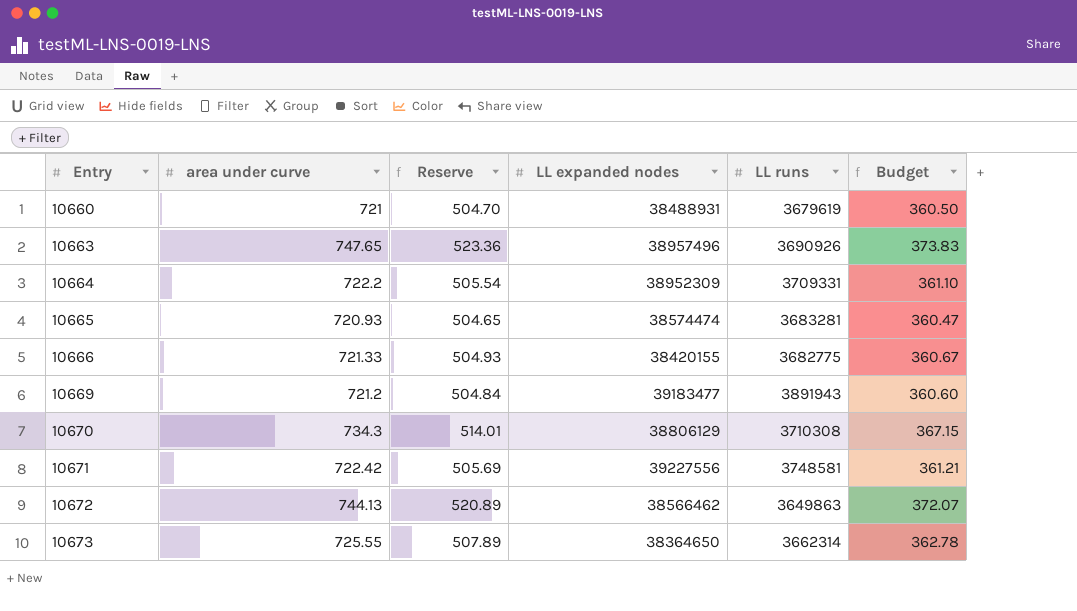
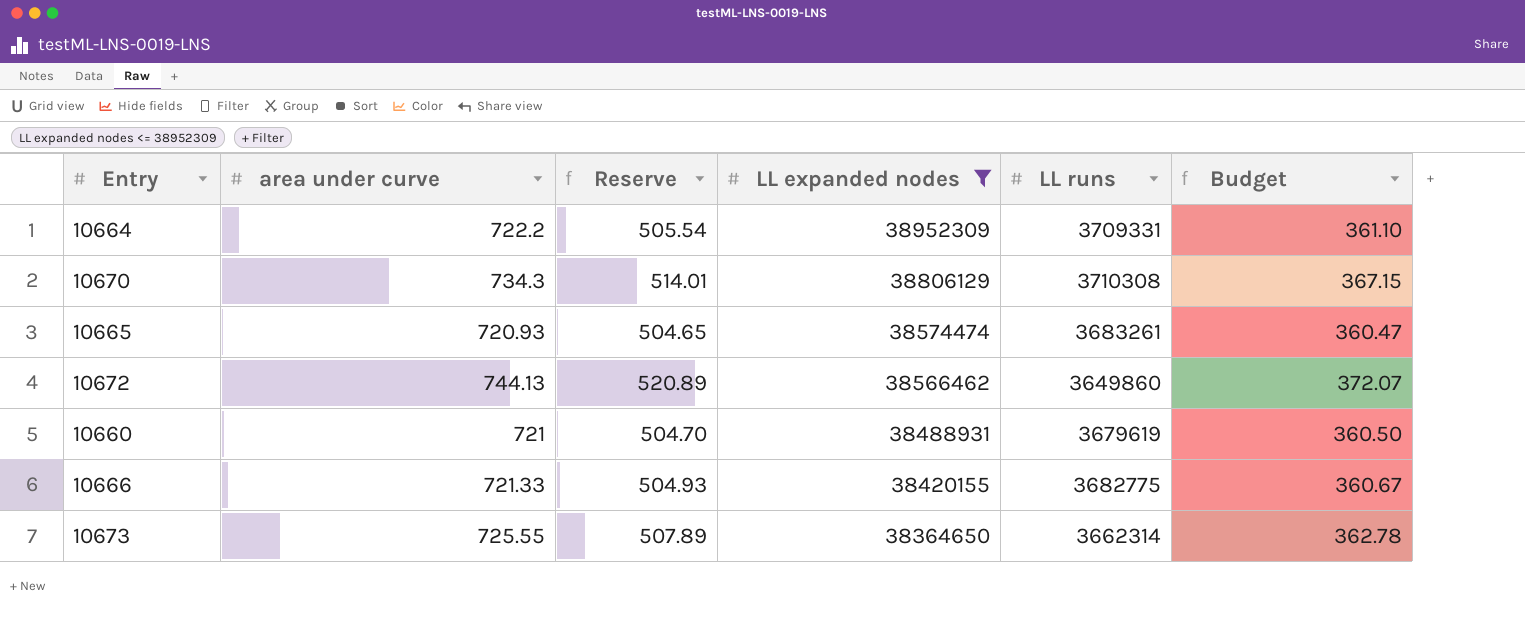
filter: none -> LL expanded nodes <= 38952309
row order: Entry ascending -> LL expanded nodes descending
10665 | LL runs: 3683281 -> 3683261
10672 | LL runs: 3649863 -> 3649860

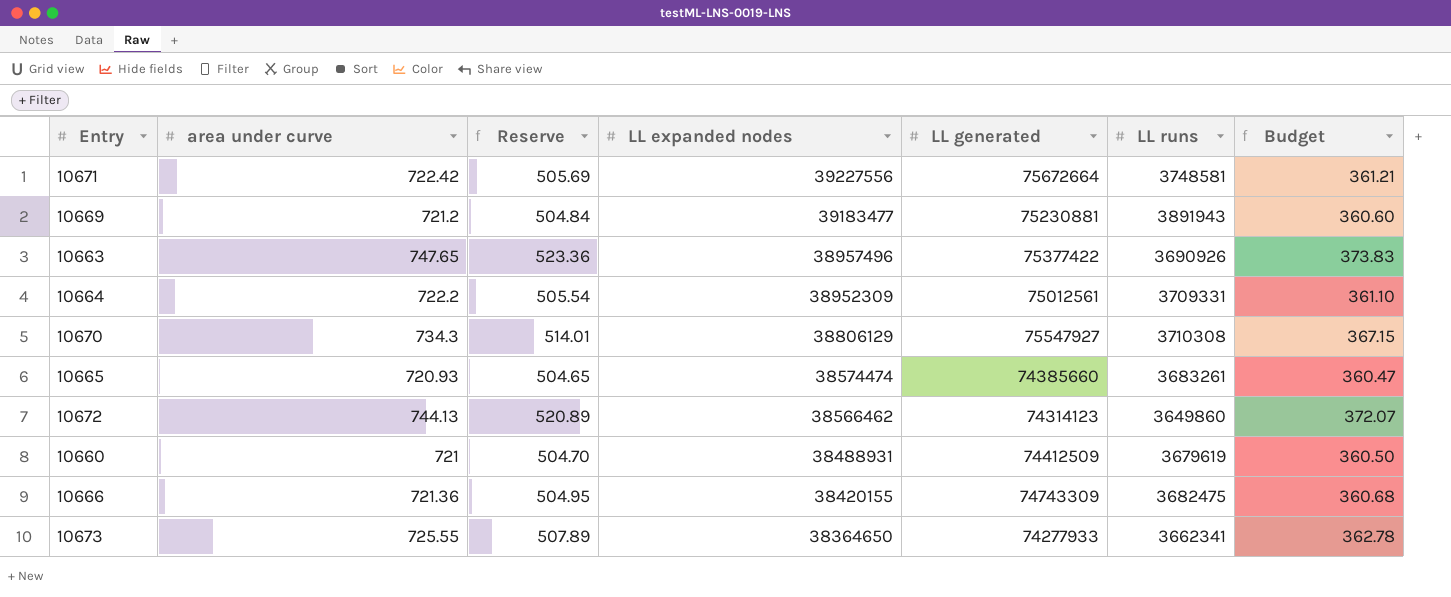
filter: LL expanded nodes <= 38952309 -> none
column LL generated | position: none -> 5
10666 | area under curve: 721.33 -> 721.36
10666 | Reserve: 504.93 -> 504.95
10666 | LL runs: 3682775 -> 3682475
10666 | Budget: 360.67 -> 360.68
10673 | LL runs: 3662314 -> 3662341

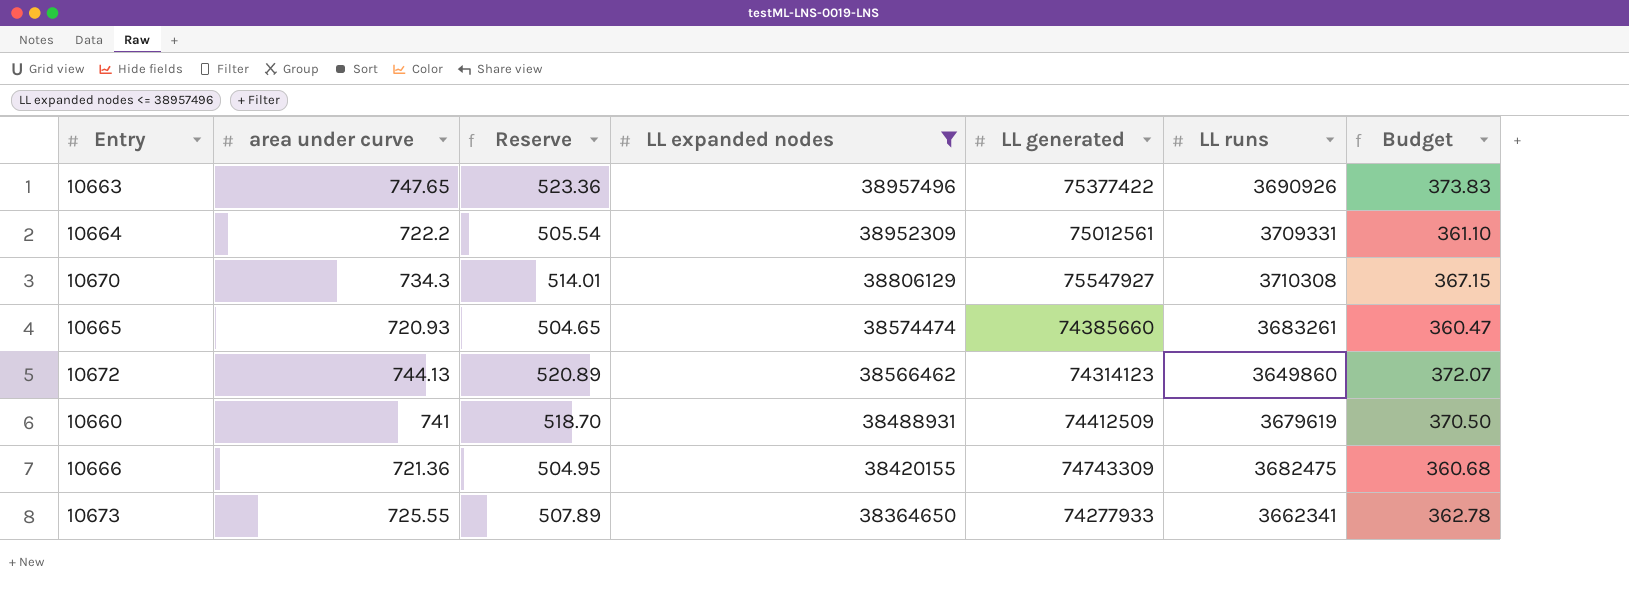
filter: none -> LL expanded nodes <= 38957496
10660 | area under curve: 721 -> 741
10660 | Reserve: 504.70 -> 518.70
10660 | Budget: 360.50 -> 370.50

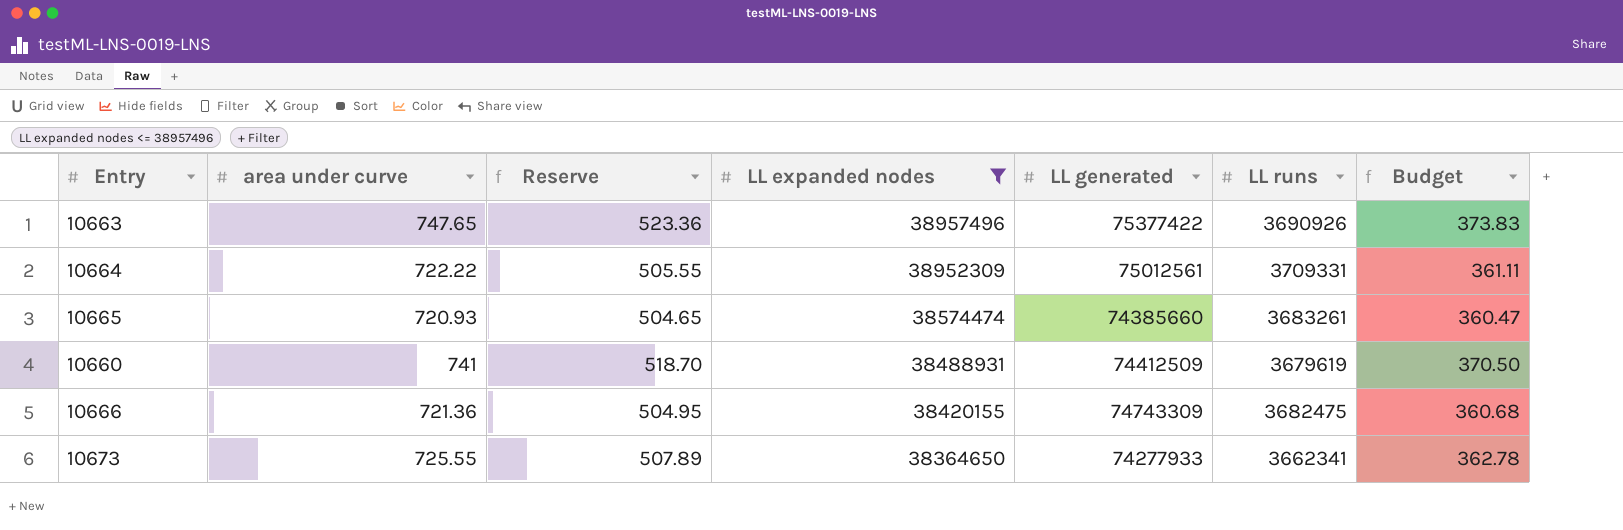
row 10670: 734.3 | 514.01 | 38806129 | 75547927 | 3710308 | 367.15 -> none
row 10672: 744.13 | 520.89 | 38566462 | 74314123 | 3649860 | 372.07 -> none
10664 | area under curve: 722.2 -> 722.22
10664 | Reserve: 505.54 -> 505.55
10664 | Budget: 361.10 -> 361.11

